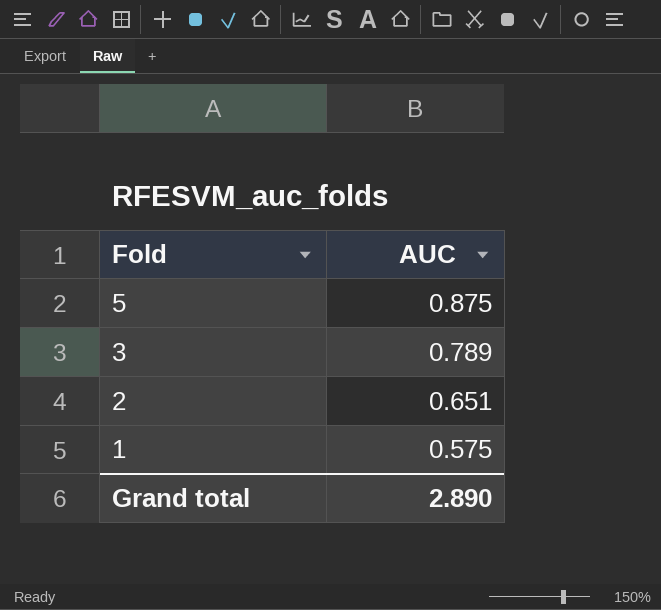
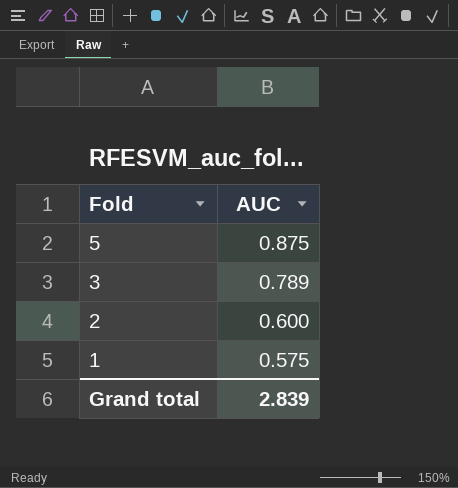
2 | AUC: 0.651 -> 0.600
Grand total | AUC: 2.890 -> 2.839

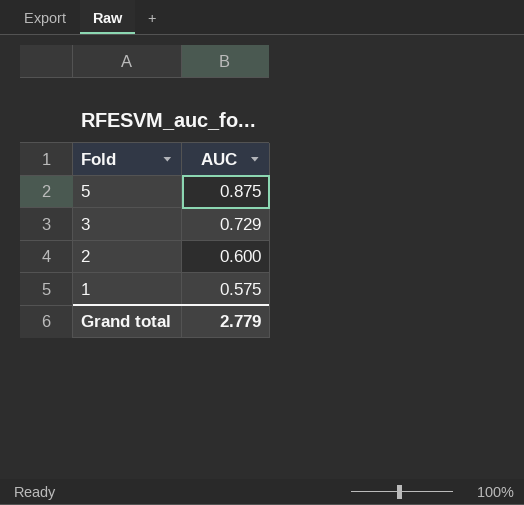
3 | AUC: 0.789 -> 0.729
Grand total | AUC: 2.839 -> 2.779

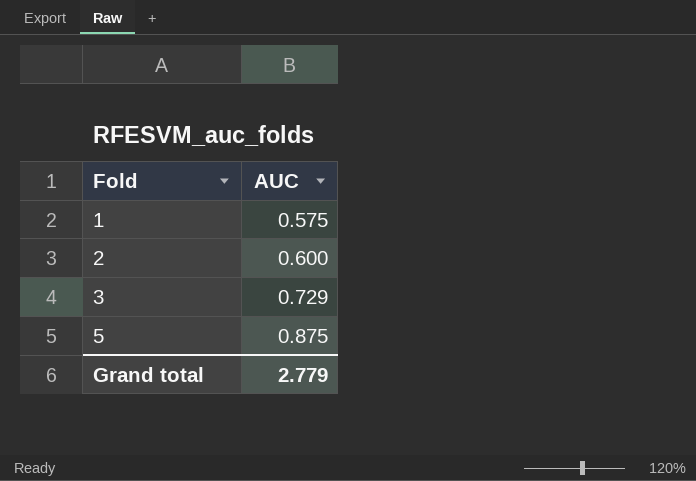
row order: Fold descending -> Fold ascending

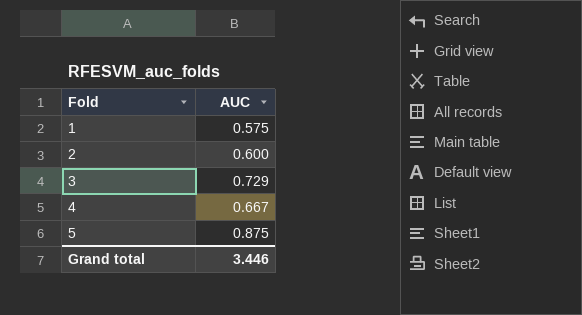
row 4: none -> 0.667
Grand total | AUC: 2.779 -> 3.446

